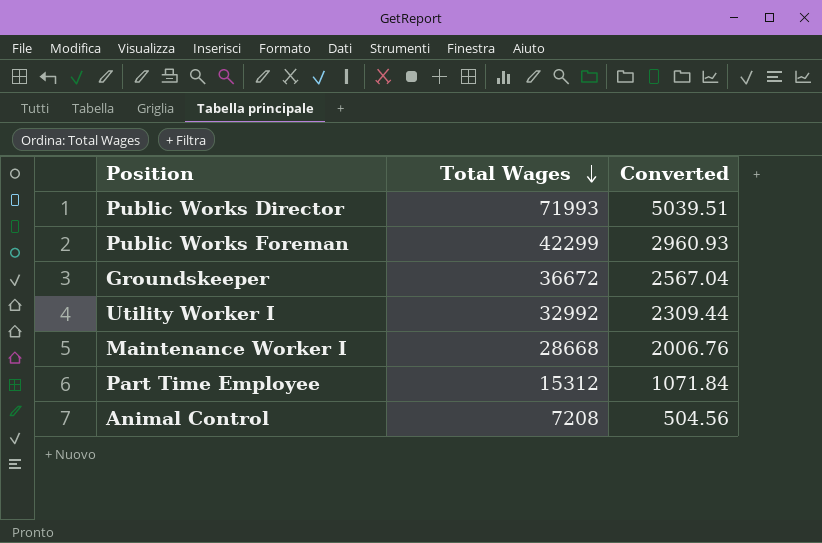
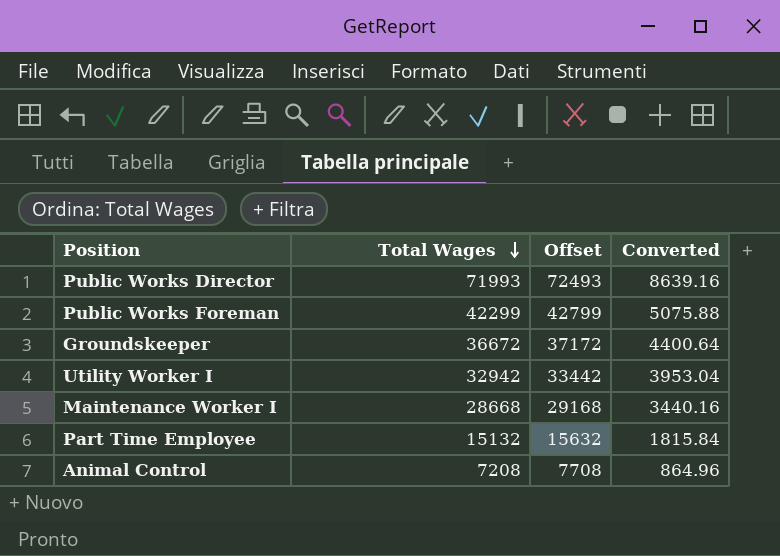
column Offset | formula: none -> [Total Wages] + 500
column Converted | formula: [Total Wages] * 0.07 -> [Total Wages] * 0.12
Utility Worker I | Total Wages: 32992 -> 32942
Part Time Employee | Total Wages: 15312 -> 15132

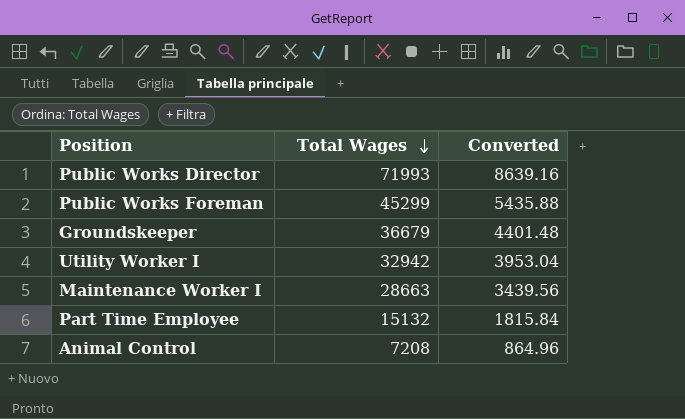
column Offset | formula: [Total Wages] + 500 -> none
Public Works Foreman | Total Wages: 42299 -> 45299
Public Works Foreman | Converted: 5075.88 -> 5435.88
Groundskeeper | Total Wages: 36672 -> 36679
Groundskeeper | Converted: 4400.64 -> 4401.48
Maintenance Worker I | Total Wages: 28668 -> 28663
Maintenance Worker I | Converted: 3440.16 -> 3439.56

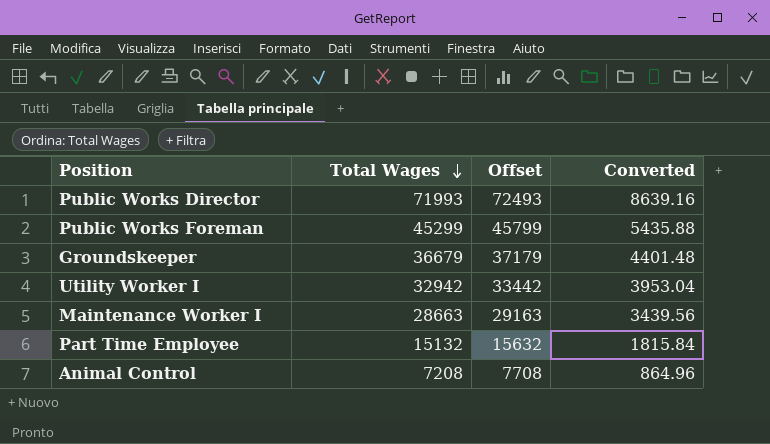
column Offset | formula: none -> [Total Wages] + 500

